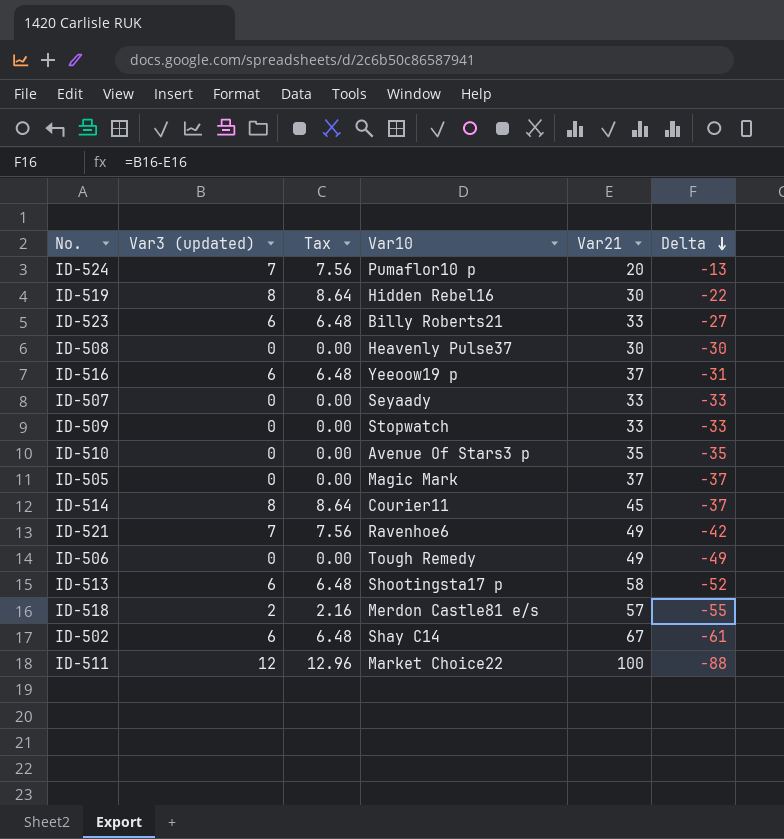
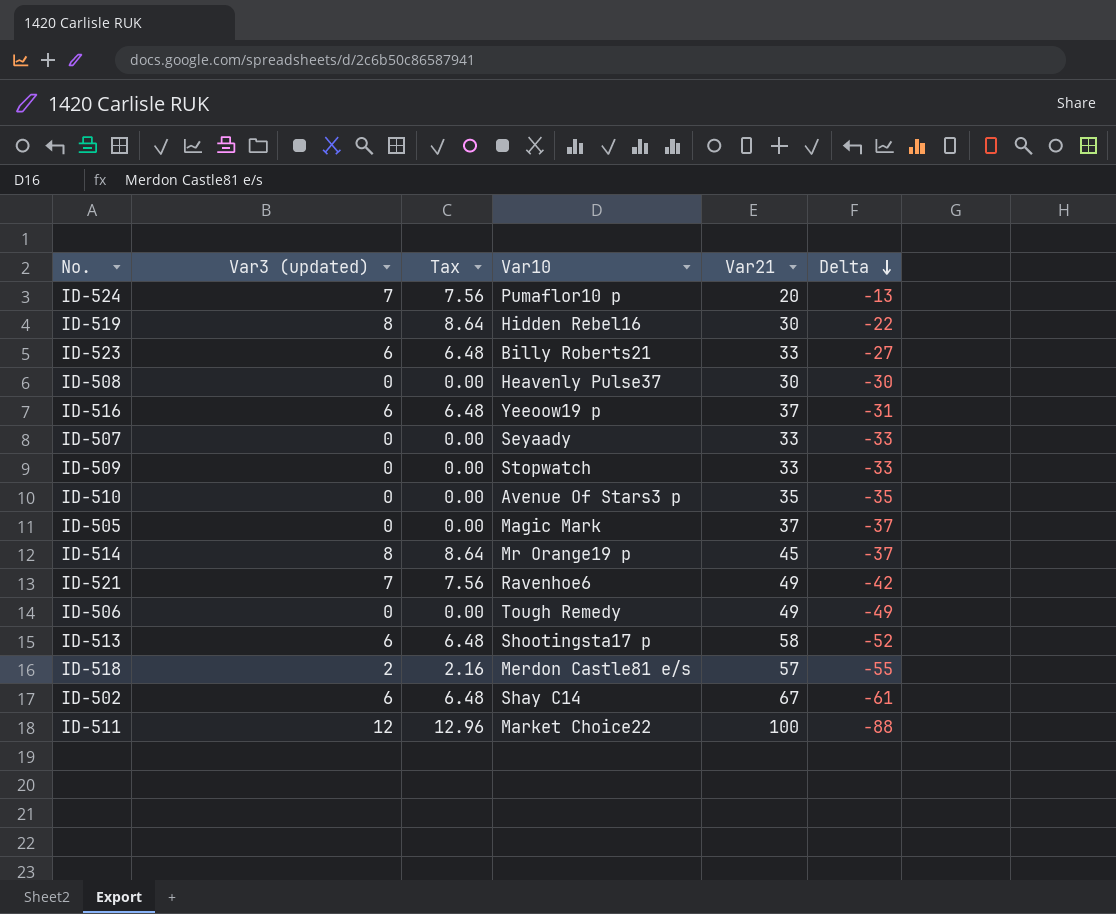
ID-514 | Var10: Courier11 -> Mr Orange19 p

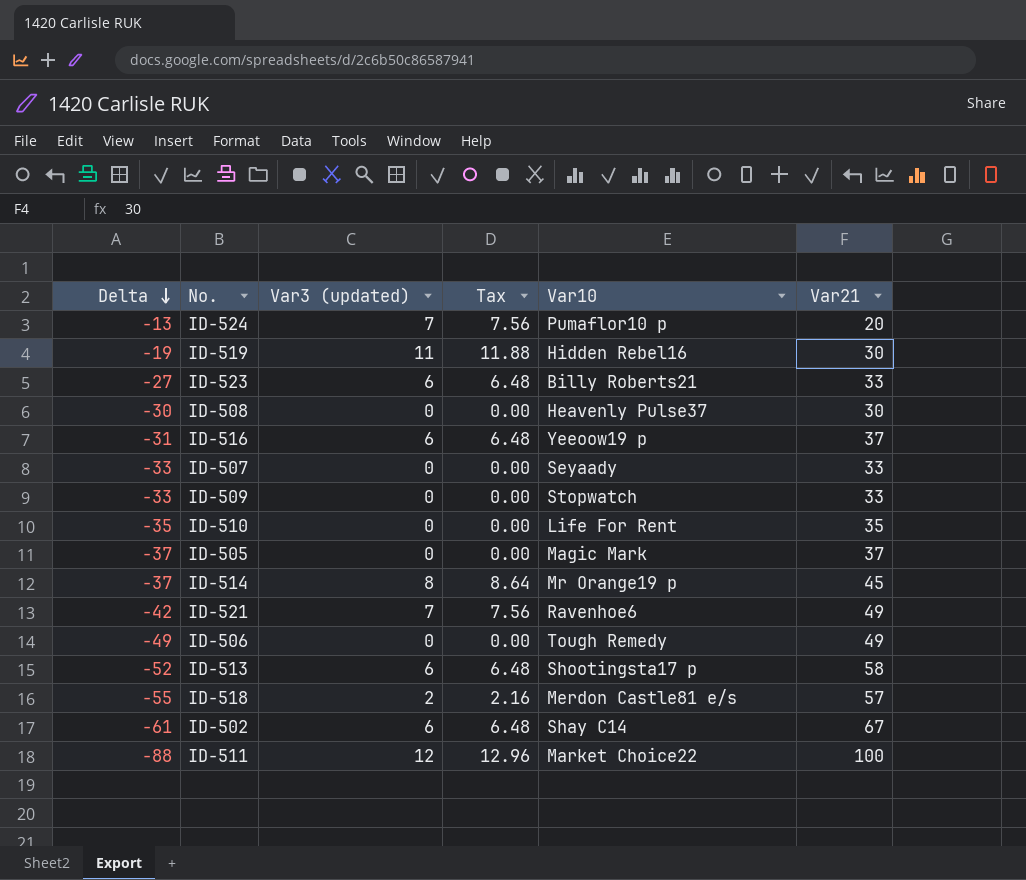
column Delta | position: 6 -> 1
ID-519 | Delta: -22 -> -19
ID-519 | Var3 (updated): 8 -> 11
ID-519 | Tax: 8.64 -> 11.88
ID-510 | Var10: Avenue Of Stars3 p -> Life For Rent

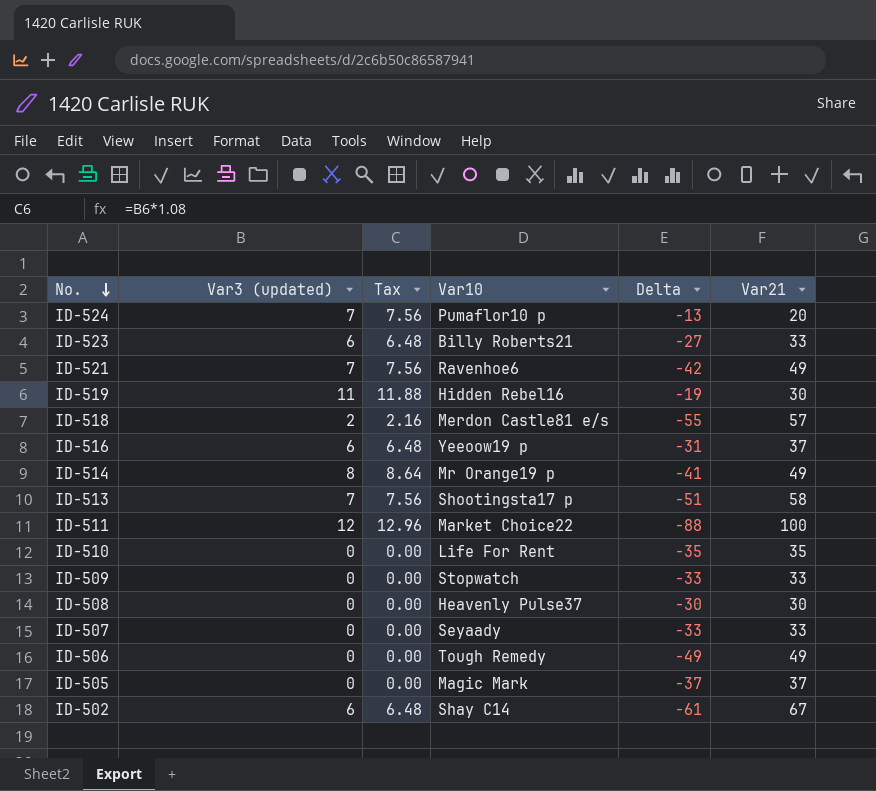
row order: Delta descending -> No. descending
column Delta | position: 1 -> 5
ID-514 | Delta: -37 -> -41
ID-514 | Var21: 45 -> 49
ID-513 | Var3 (updated): 6 -> 7
ID-513 | Tax: 6.48 -> 7.56
ID-513 | Delta: -52 -> -51

